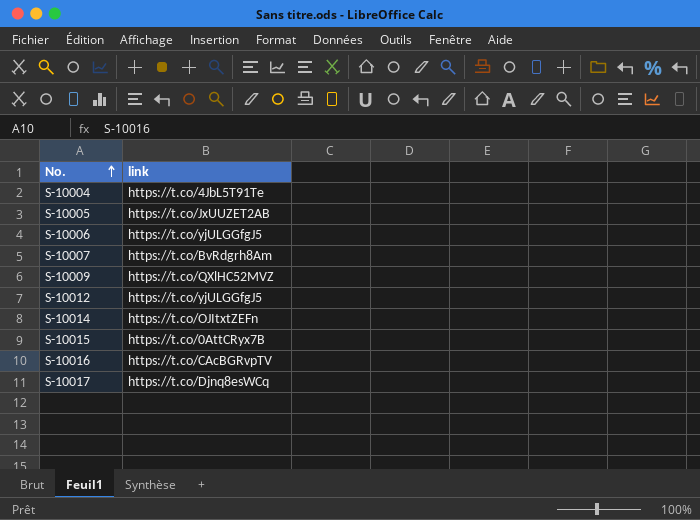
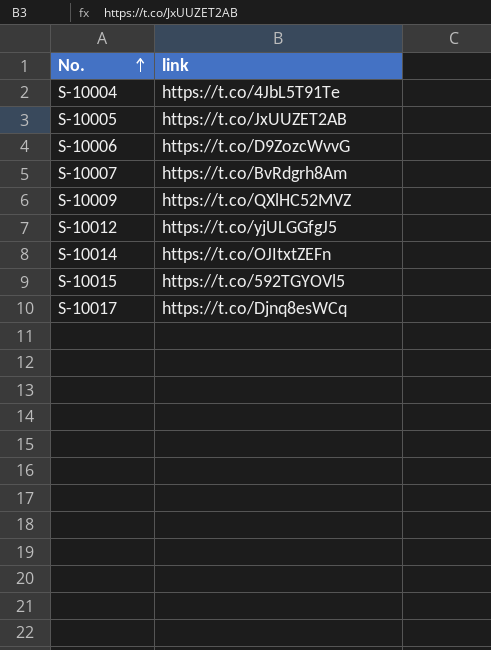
row S-10016: https://t.co/CAcBGRvpTV -> none
S-10006 | link: https://t.co/yjULGGfgJ5 -> https://t.co/D9ZozcWvvG
S-10015 | link: https://t.co/0AttCRyx7B -> https://t.co/592TGYOVl5

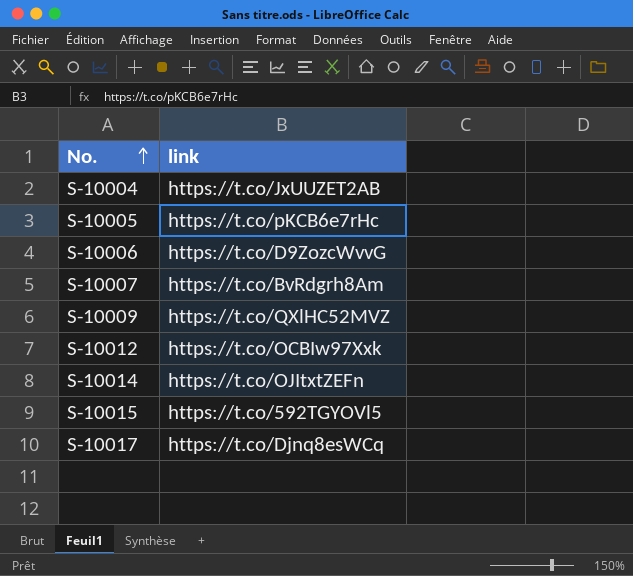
S-10004 | link: https://t.co/4JbL5T91Te -> https://t.co/JxUUZET2AB
S-10005 | link: https://t.co/JxUUZET2AB -> https://t.co/pKCB6e7rHc
S-10012 | link: https://t.co/yjULGGfgJ5 -> https://t.co/OCBIw97Xxk

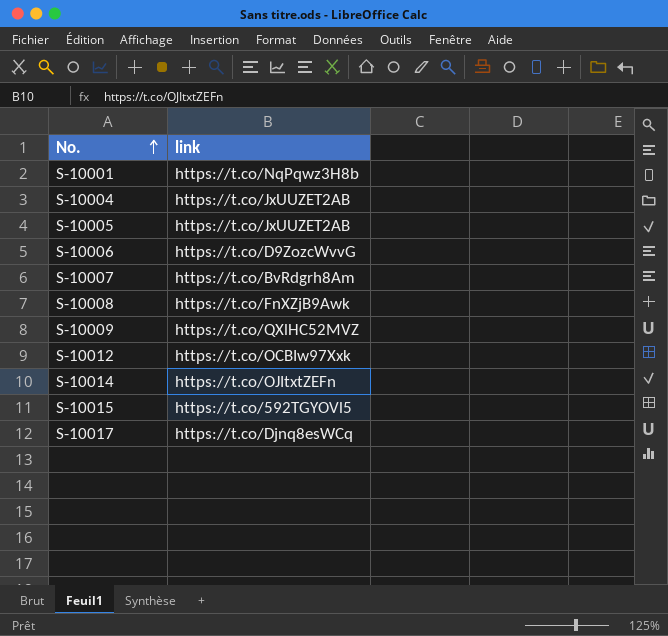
row S-10001: none -> https://t.co/NqPqwz3H8b
S-10005 | link: https://t.co/pKCB6e7rHc -> https://t.co/JxUUZET2AB
row S-10008: none -> https://t.co/FnXZjB9Awk

